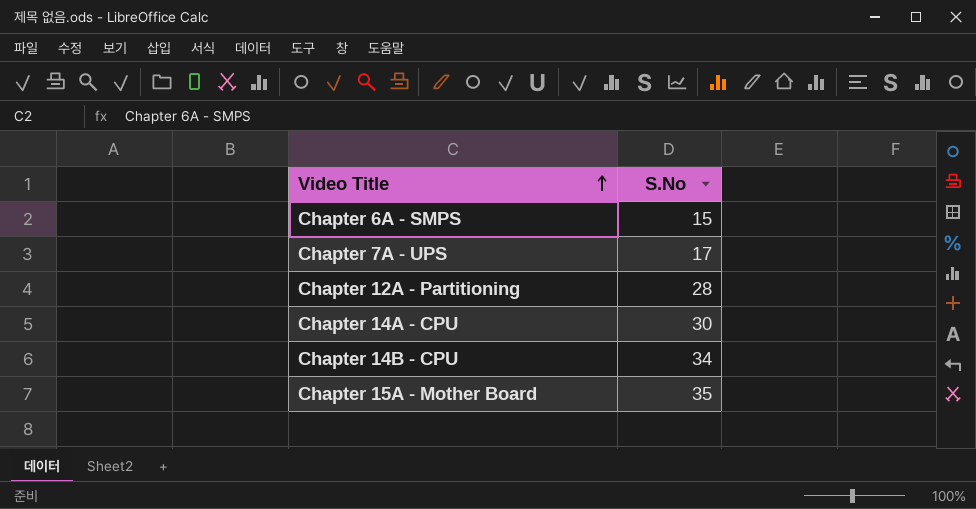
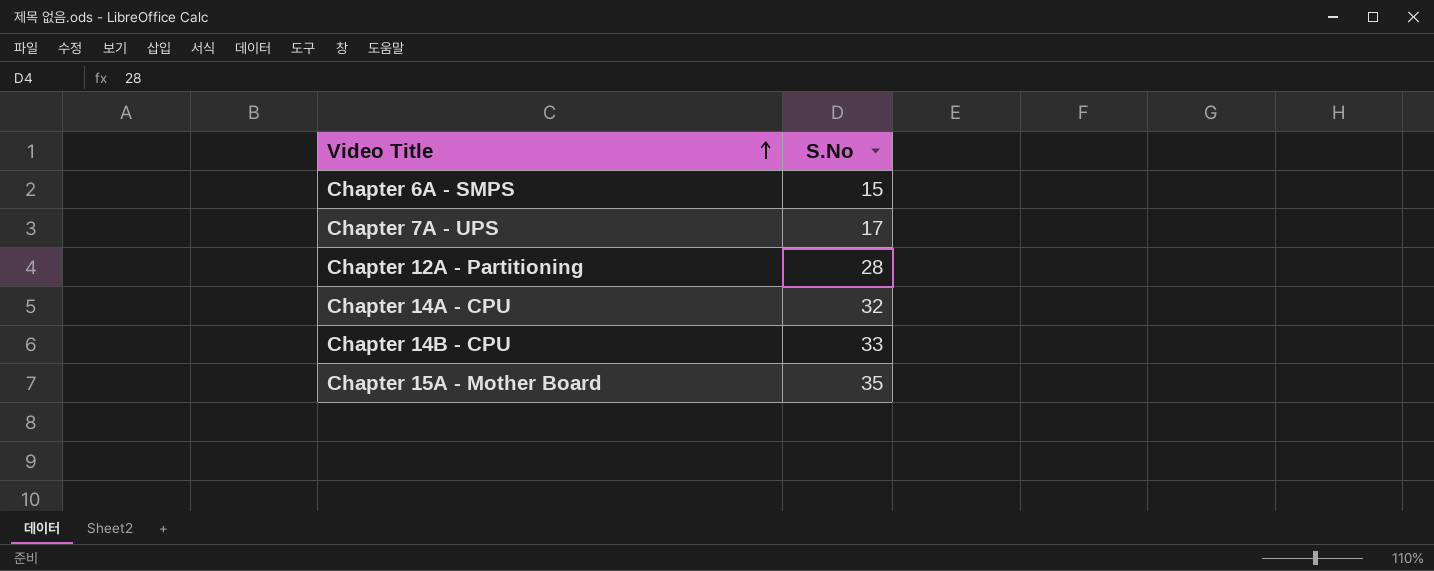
Chapter 14A - CPU | S.No: 30 -> 32
Chapter 14B - CPU | S.No: 34 -> 33

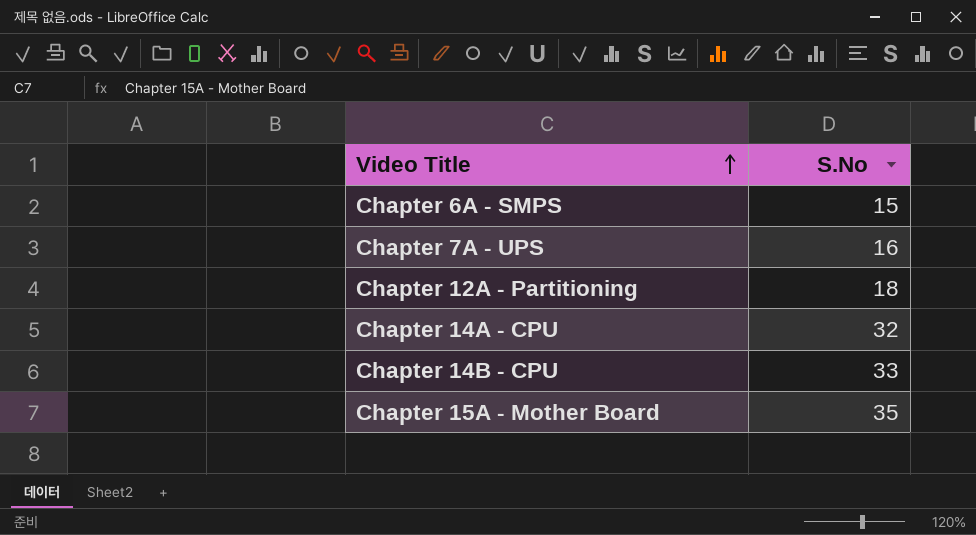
Chapter 7A - UPS | S.No: 17 -> 16
Chapter 12A - Partitioning | S.No: 28 -> 18

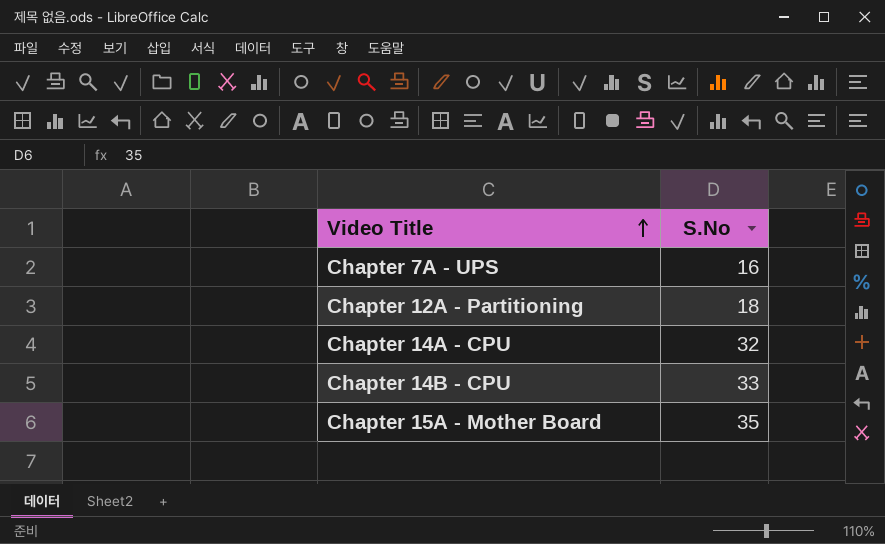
row Chapter 6A - SMPS: 15 -> none

